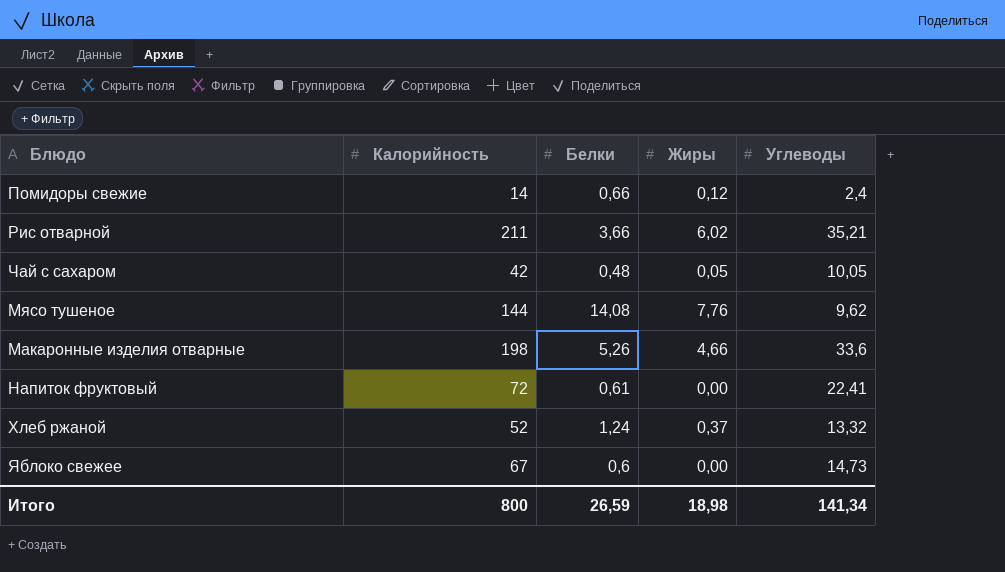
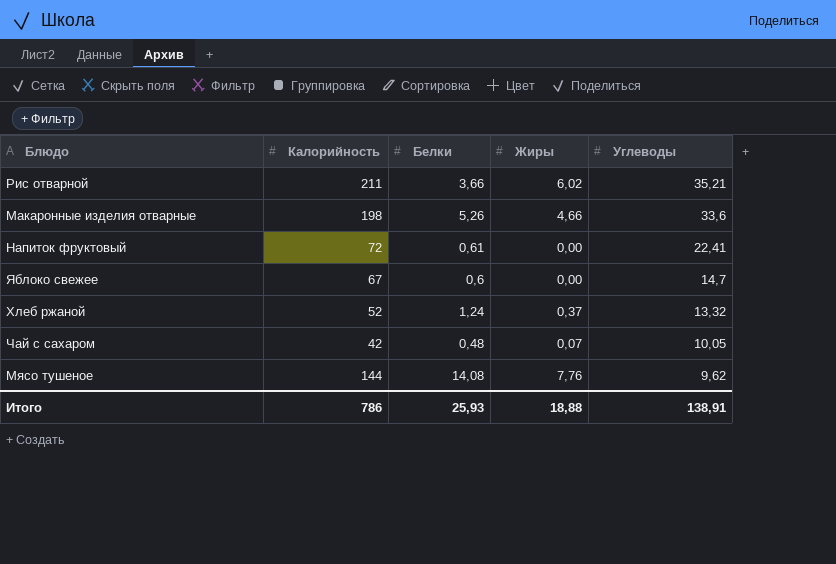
row order: none -> Углеводы descending
row Помидоры свежие: 14 | 0,66 | 0,12 | 2,4 -> none
Яблоко свежее | Углеводы: 14,73 -> 14,7
Чай с сахаром | Жиры: 0,05 -> 0,07
Итого | Калорийность: 800 -> 786
Итого | Белки: 26,59 -> 25,93
Итого | Жиры: 18,98 -> 18,88
Итого | Углеводы: 141,34 -> 138,91

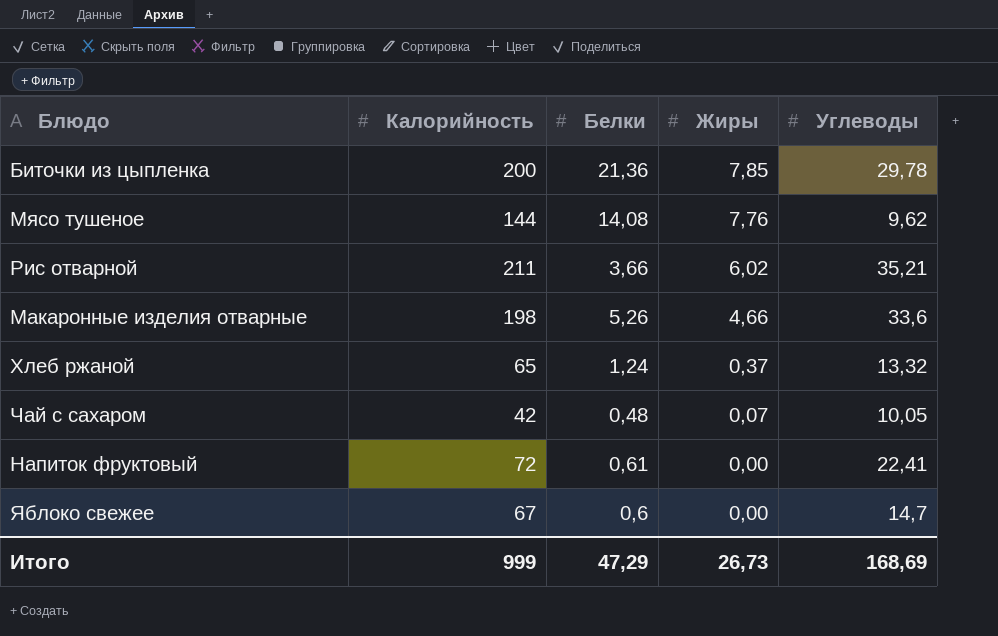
row order: Углеводы descending -> Жиры descending
row Биточки из цыпленка: none -> 200 | 21,36 | 7,85 | 29,78
Хлеб ржаной | Калорийность: 52 -> 65
Итого | Калорийность: 786 -> 999
Итого | Белки: 25,93 -> 47,29
Итого | Жиры: 18,88 -> 26,73
Итого | Углеводы: 138,91 -> 168,69

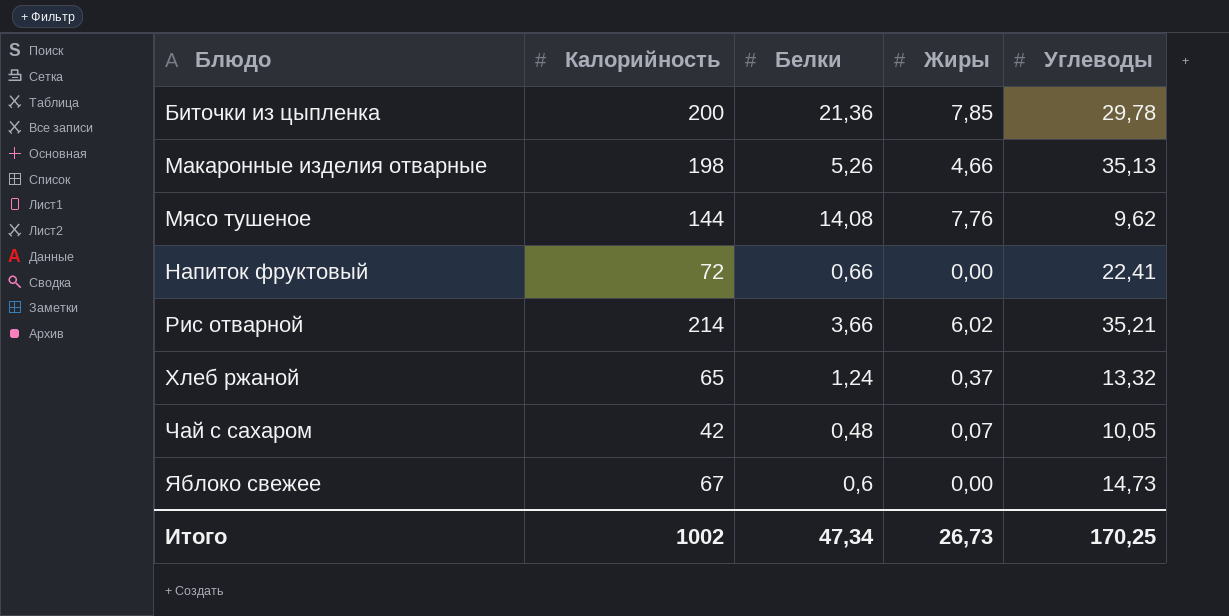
row order: Жиры descending -> Блюдо ascending
Макаронные изделия отварные | Углеводы: 33,6 -> 35,13
Напиток фруктовый | Белки: 0,61 -> 0,66
Рис отварной | Калорийность: 211 -> 214
Яблоко свежее | Углеводы: 14,7 -> 14,73
Итого | Калорийность: 999 -> 1002
Итого | Белки: 47,29 -> 47,34
Итого | Углеводы: 168,69 -> 170,25

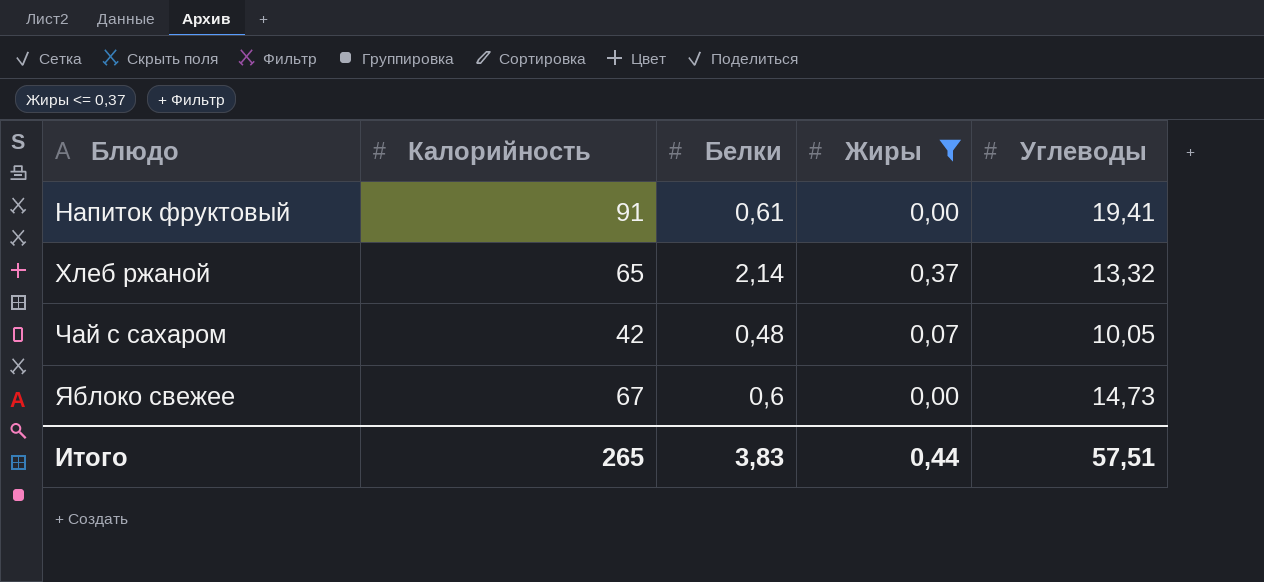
filter: none -> Жиры <= 0,37
Напиток фруктовый | Калорийность: 72 -> 91
Напиток фруктовый | Белки: 0,66 -> 0,61
Напиток фруктовый | Углеводы: 22,41 -> 19,41
Хлеб ржаной | Белки: 1,24 -> 2,14
Итого | Калорийность: 1002 -> 265
Итого | Белки: 47,34 -> 3,83
Итого | Жиры: 26,73 -> 0,44
Итого | Углеводы: 170,25 -> 57,51

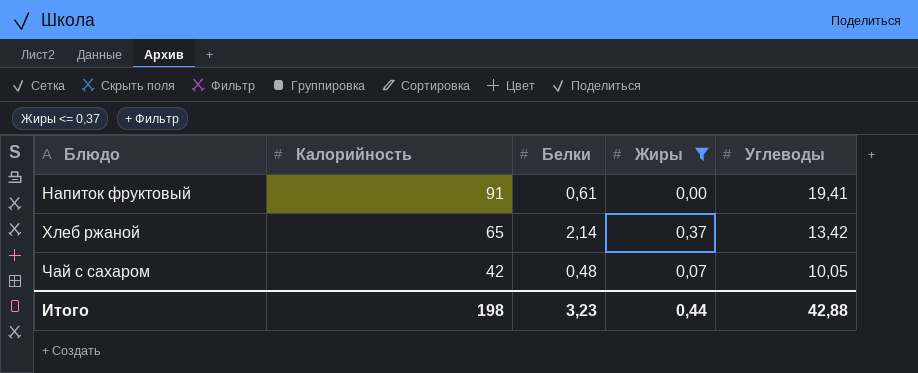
row Яблоко свежее: 67 | 0,6 | 0,00 | 14,73 -> none
Хлеб ржаной | Углеводы: 13,32 -> 13,42
Итого | Калорийность: 265 -> 198
Итого | Белки: 3,83 -> 3,23
Итого | Углеводы: 57,51 -> 42,88

